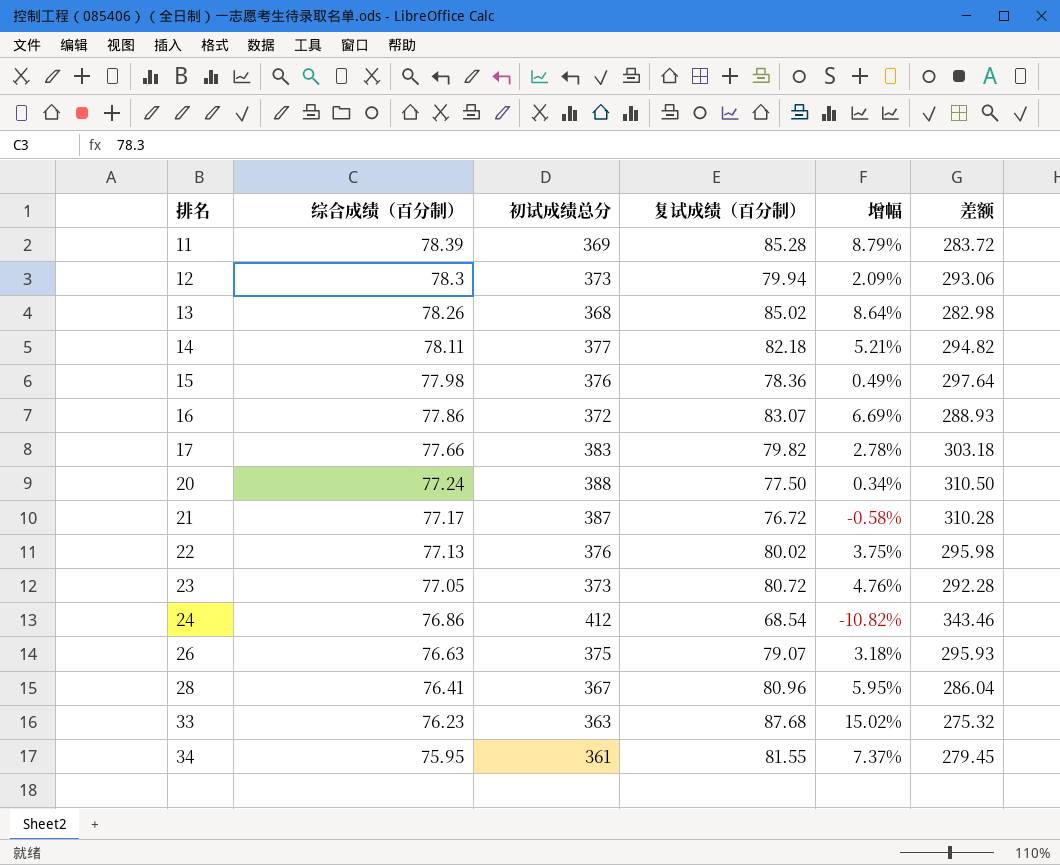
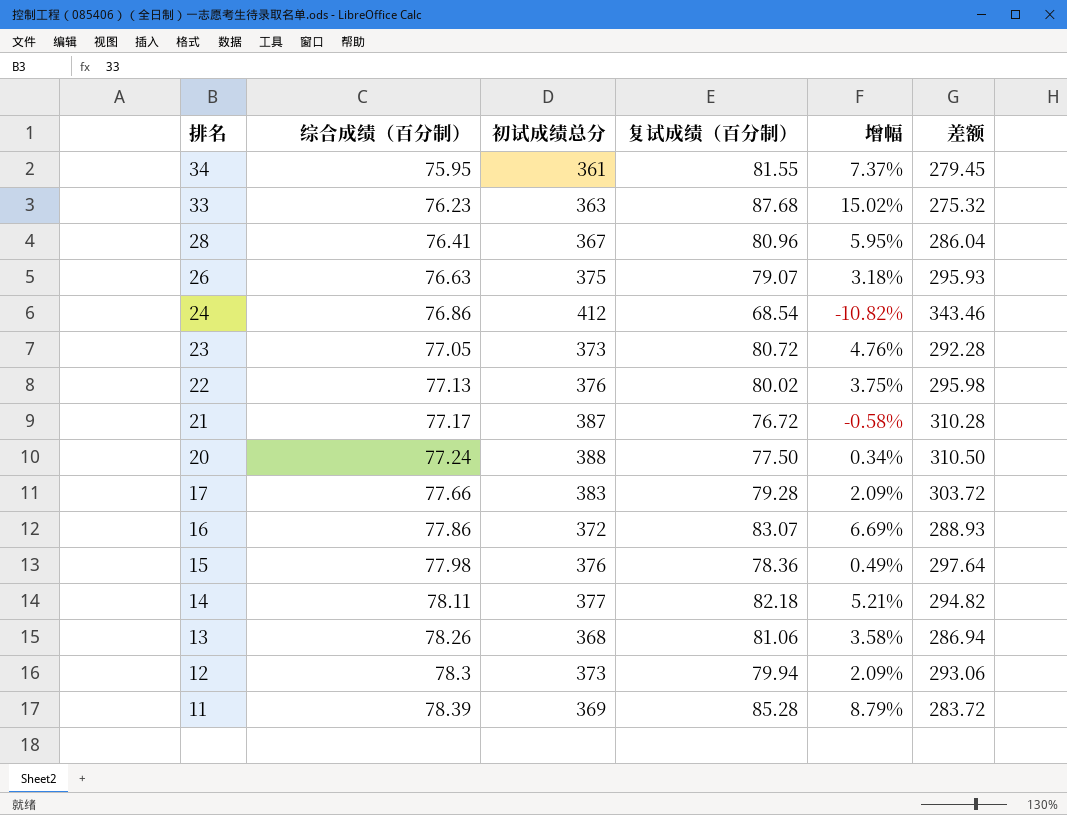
row order: 排名 ascending -> 排名 descending
17 | 复试成绩（百分制）: 79.82 -> 79.28
17 | 增幅: 2.78% -> 2.09%
17 | 差额: 303.18 -> 303.72
13 | 复试成绩（百分制）: 85.02 -> 81.06
13 | 增幅: 8.64% -> 3.58%
13 | 差额: 282.98 -> 286.94

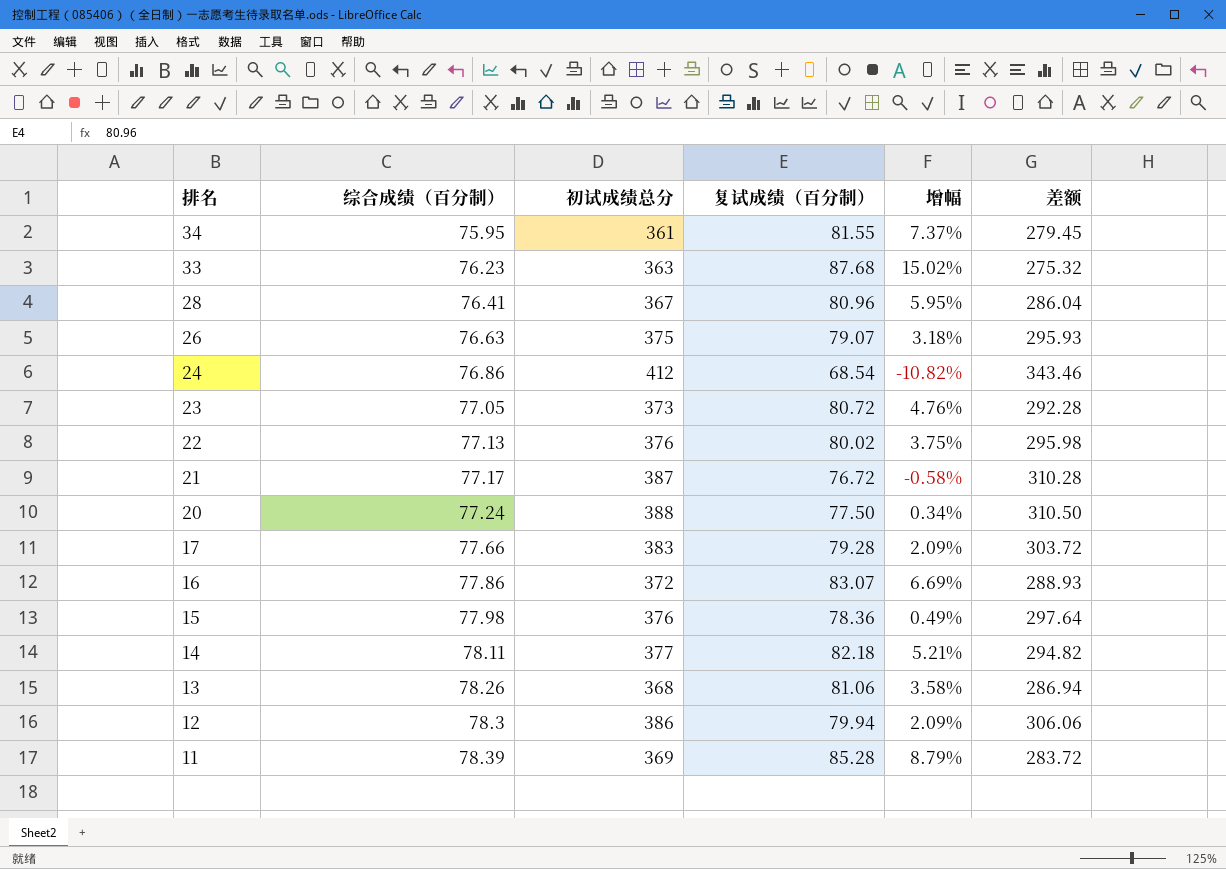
12 | 初试成绩总分: 373 -> 386
12 | 差额: 293.06 -> 306.06

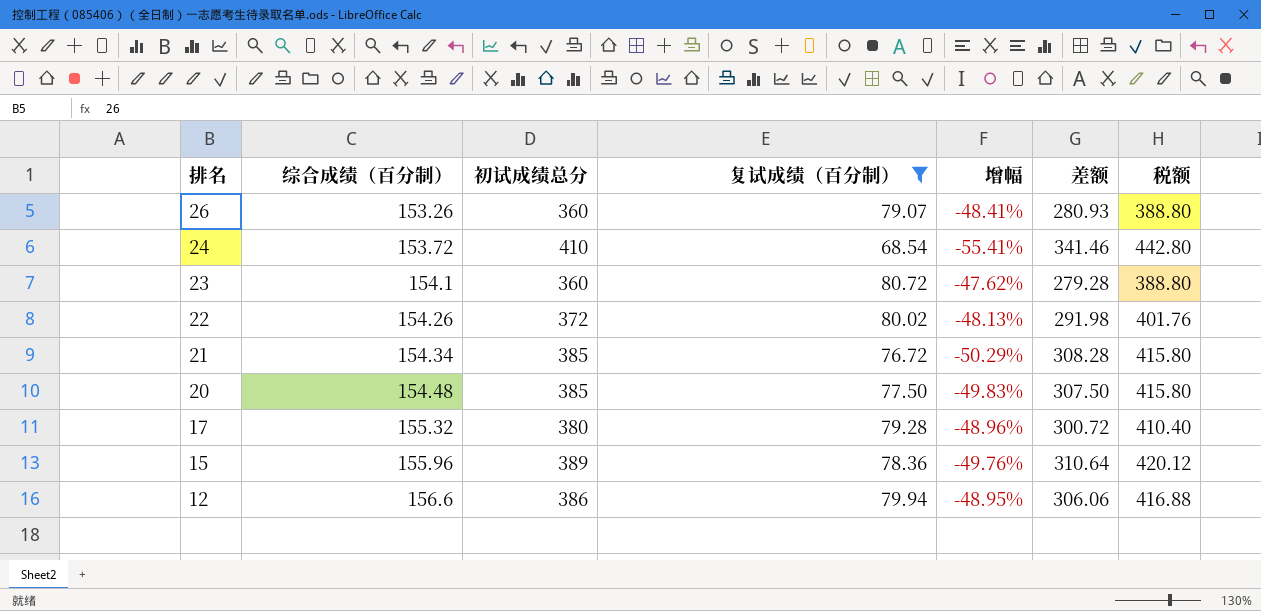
filter: none -> 复试成绩（百分制） <= 80.72
column 税额 | formula: none -> [初试成绩总分] * 1.08
26 | 综合成绩（百分制）: 76.63 -> 153.26
26 | 初试成绩总分: 375 -> 360
26 | 增幅: 3.18% -> -48.41%
26 | 差额: 295.93 -> 280.93
24 | 综合成绩（百分制）: 76.86 -> 153.72
24 | 初试成绩总分: 412 -> 410
24 | 增幅: -10.82% -> -55.41%
24 | 差额: 343.46 -> 341.46
23 | 综合成绩（百分制）: 77.05 -> 154.1
23 | 初试成绩总分: 373 -> 360
23 | 增幅: 4.76% -> -47.62%
23 | 差额: 292.28 -> 279.28
22 | 综合成绩（百分制）: 77.13 -> 154.26
22 | 初试成绩总分: 376 -> 372
22 | 增幅: 3.75% -> -48.13%
22 | 差额: 295.98 -> 291.98
21 | 综合成绩（百分制）: 77.17 -> 154.34
21 | 初试成绩总分: 387 -> 385
21 | 增幅: -0.58% -> -50.29%
21 | 差额: 310.28 -> 308.28
20 | 综合成绩（百分制）: 77.24 -> 154.48
20 | 初试成绩总分: 388 -> 385
20 | 增幅: 0.34% -> -49.83%
20 | 差额: 310.50 -> 307.50
17 | 综合成绩（百分制）: 77.66 -> 155.32
17 | 初试成绩总分: 383 -> 380
17 | 增幅: 2.09% -> -48.96%
17 | 差额: 303.72 -> 300.72
15 | 综合成绩（百分制）: 77.98 -> 155.96
15 | 初试成绩总分: 376 -> 389
15 | 增幅: 0.49% -> -49.76%
15 | 差额: 297.64 -> 310.64
12 | 综合成绩（百分制）: 78.3 -> 156.6
12 | 增幅: 2.09% -> -48.95%

